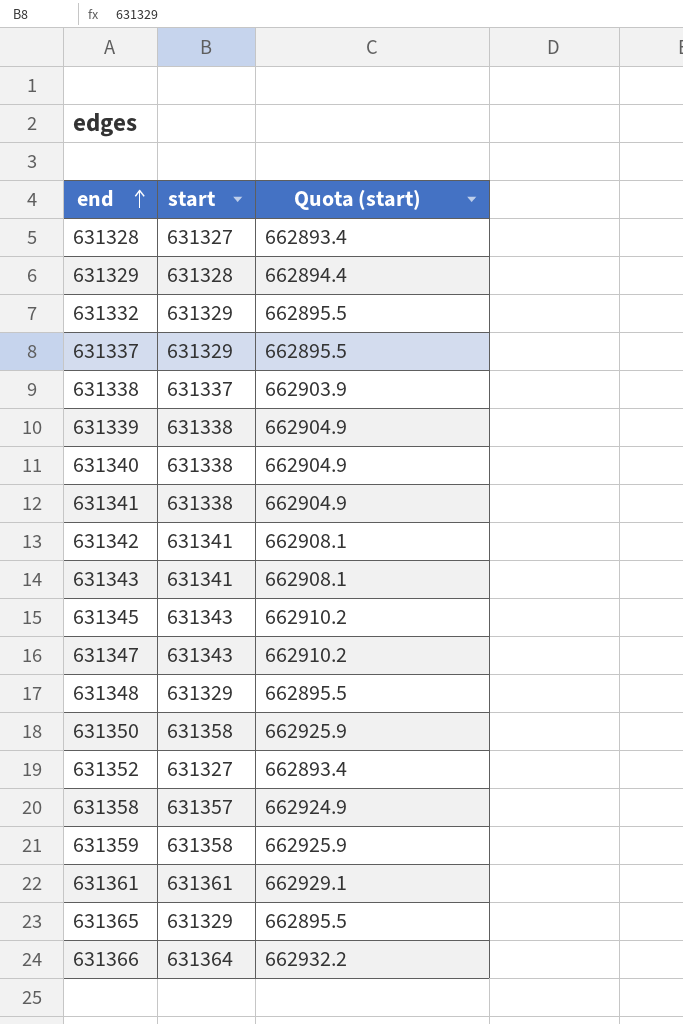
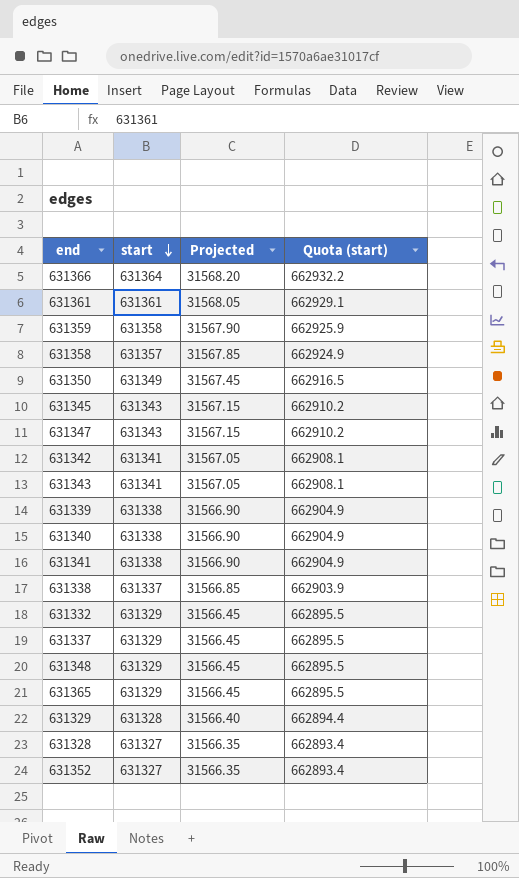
row order: end ascending -> start descending
column Projected | formula: none -> [start] * 0.05
631350 | start: 631358 -> 631349
631350 | Quota (start): 662925.9 -> 662916.5

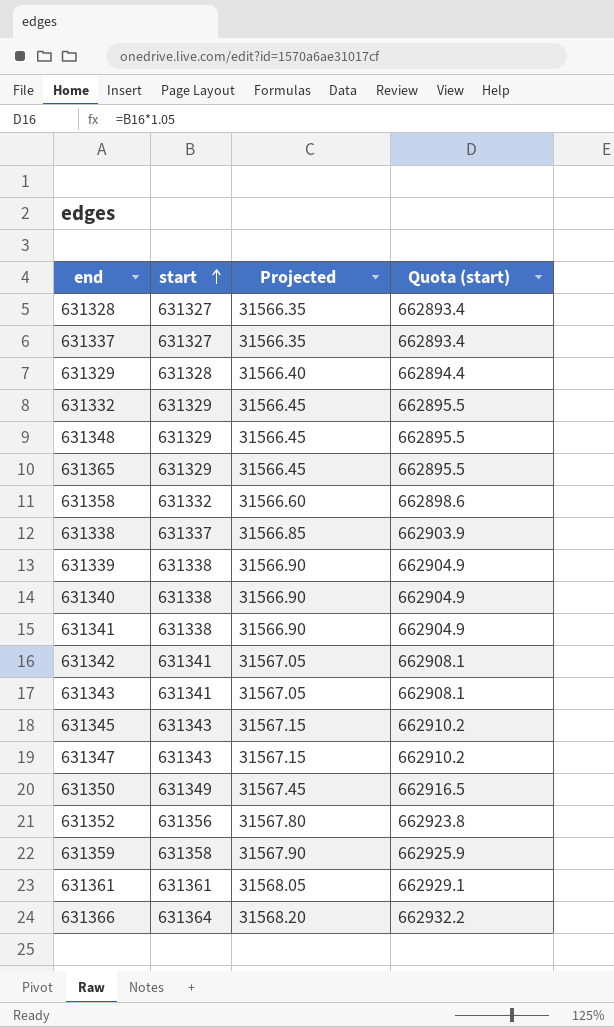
row order: start descending -> start ascending
631337 | start: 631329 -> 631327
631337 | Projected: 31566.45 -> 31566.35
631337 | Quota (start): 662895.5 -> 662893.4
631358 | start: 631357 -> 631332
631358 | Projected: 31567.85 -> 31566.60
631358 | Quota (start): 662924.9 -> 662898.6
631352 | start: 631327 -> 631356
631352 | Projected: 31566.35 -> 31567.80
631352 | Quota (start): 662893.4 -> 662923.8

